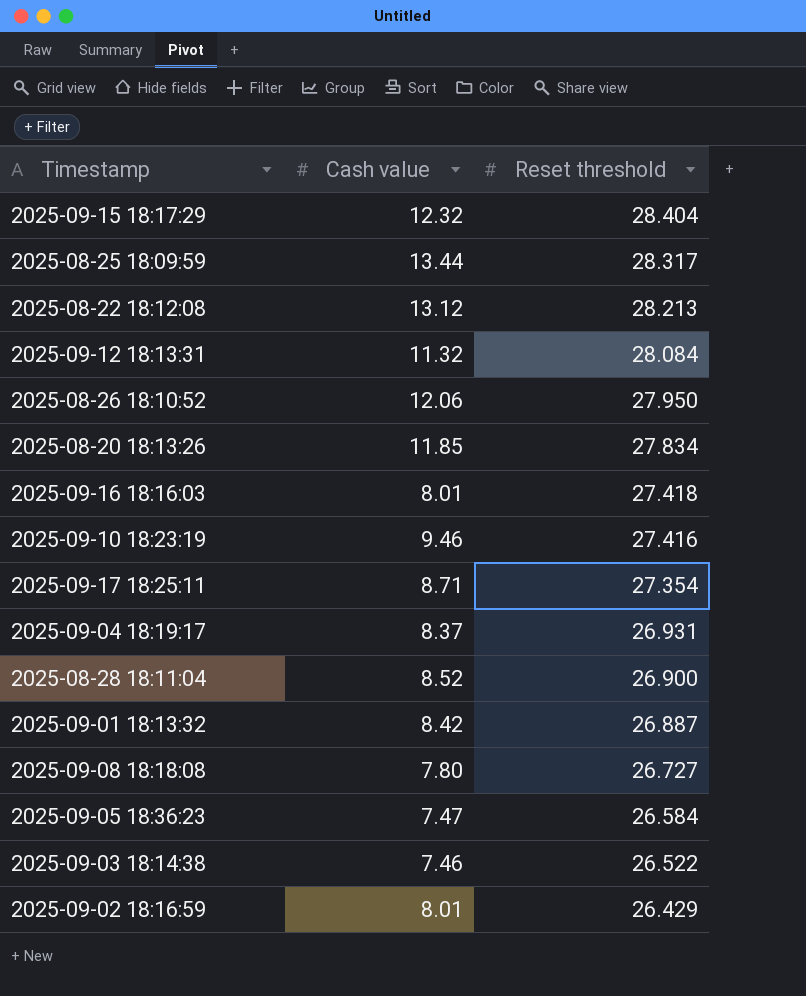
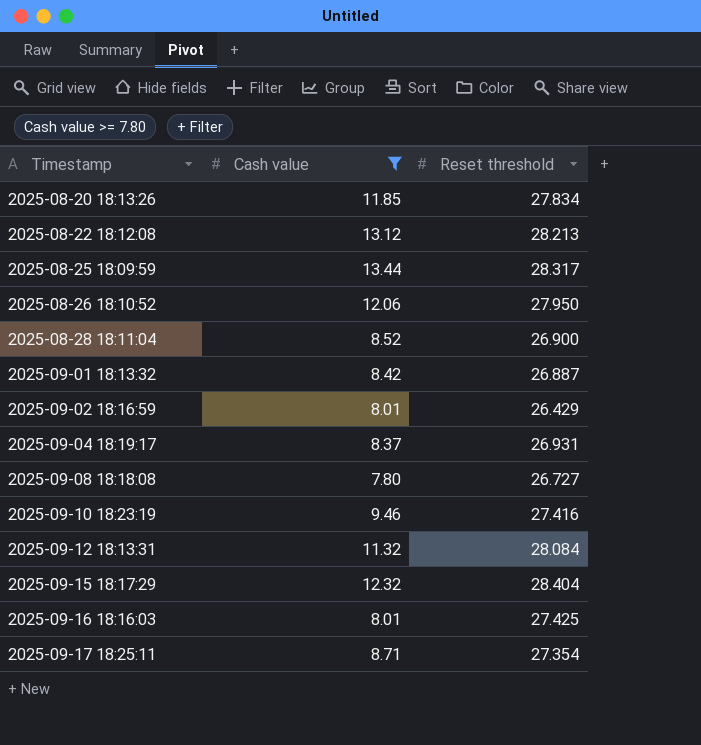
filter: none -> Cash value >= 7.80
row order: Reset threshold descending -> Timestamp ascending
2025-09-16 18:16:03 | Reset threshold: 27.418 -> 27.425

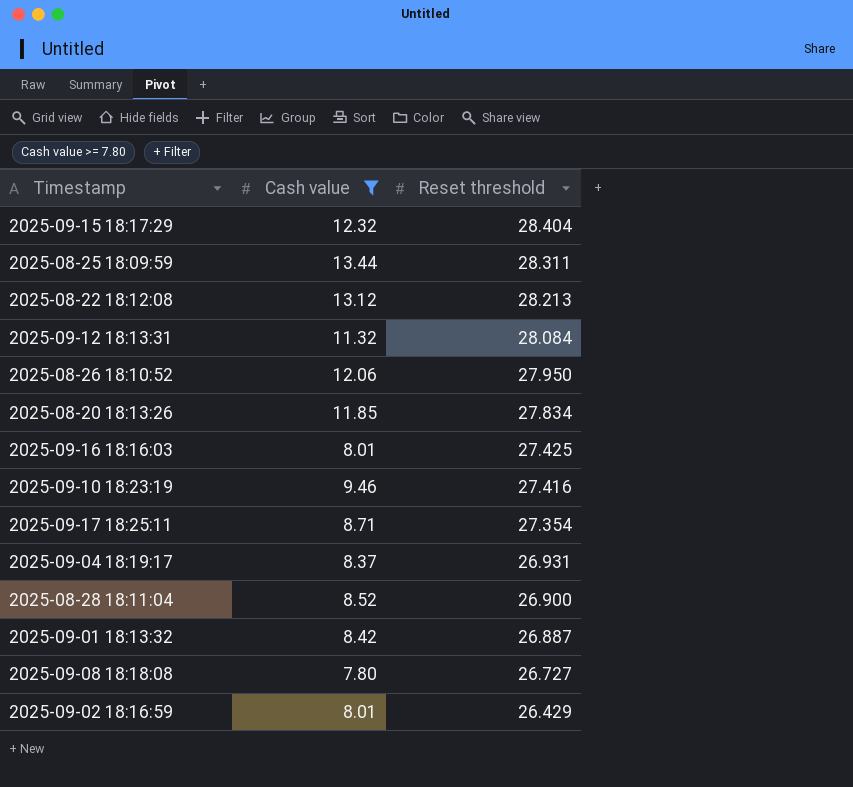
row order: Timestamp ascending -> Reset threshold descending
2025-08-25 18:09:59 | Reset threshold: 28.317 -> 28.311

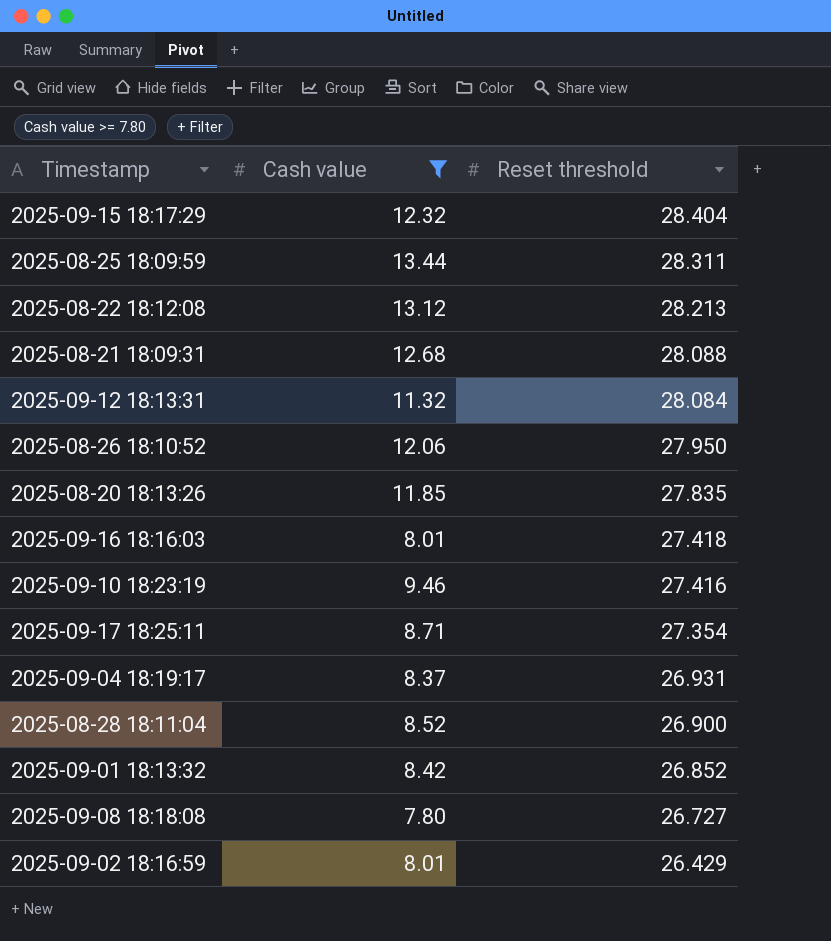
row 2025-08-21 18:09:31: none -> 12.68 | 28.088
2025-08-20 18:13:26 | Reset threshold: 27.834 -> 27.835
2025-09-16 18:16:03 | Reset threshold: 27.425 -> 27.418
2025-09-01 18:13:32 | Reset threshold: 26.887 -> 26.852

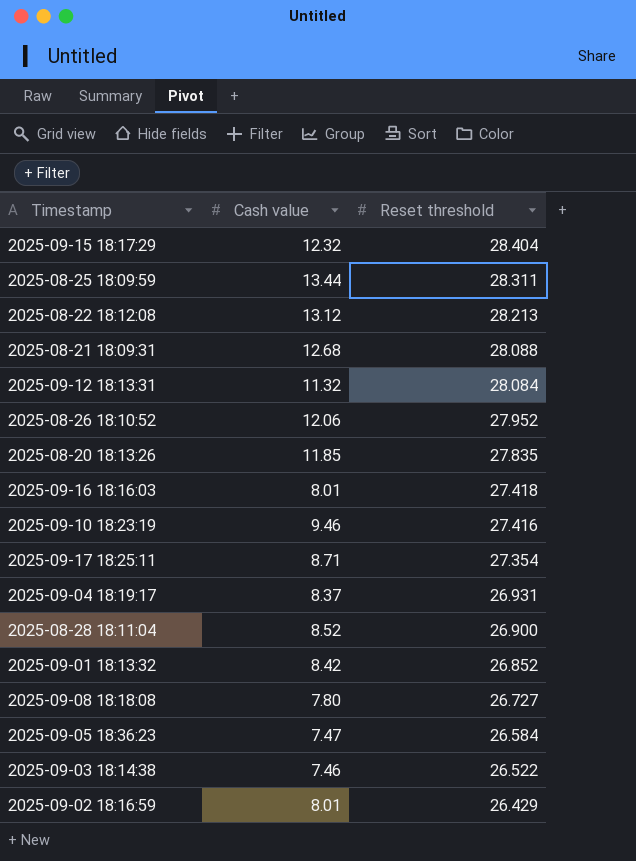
filter: Cash value >= 7.80 -> none
2025-08-26 18:10:52 | Reset threshold: 27.950 -> 27.952

